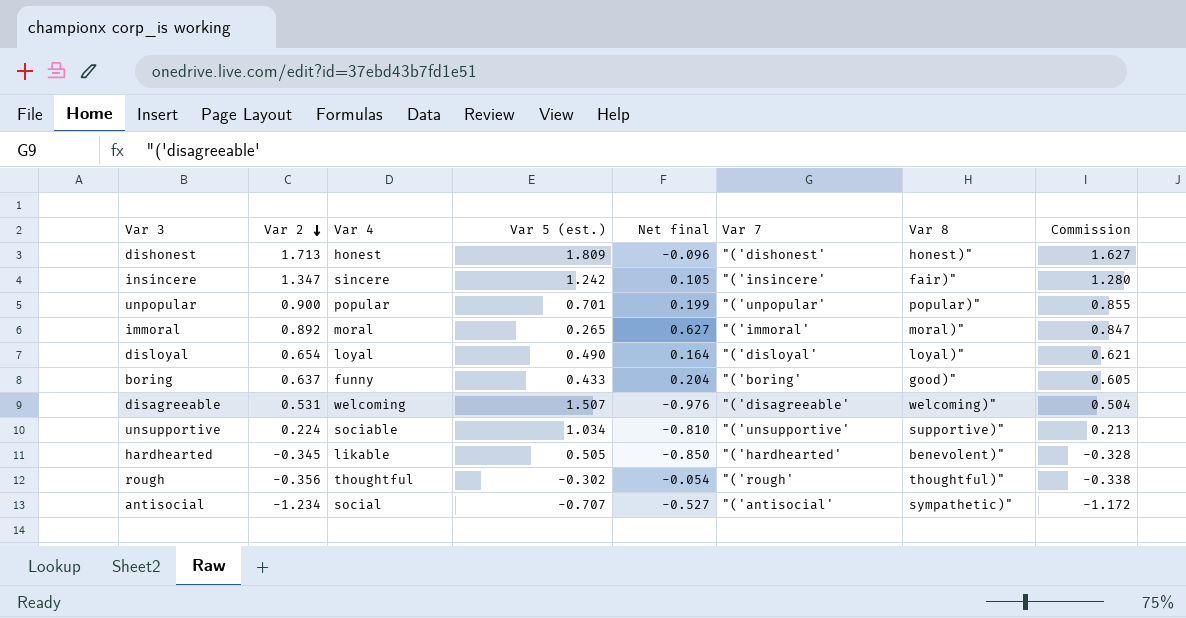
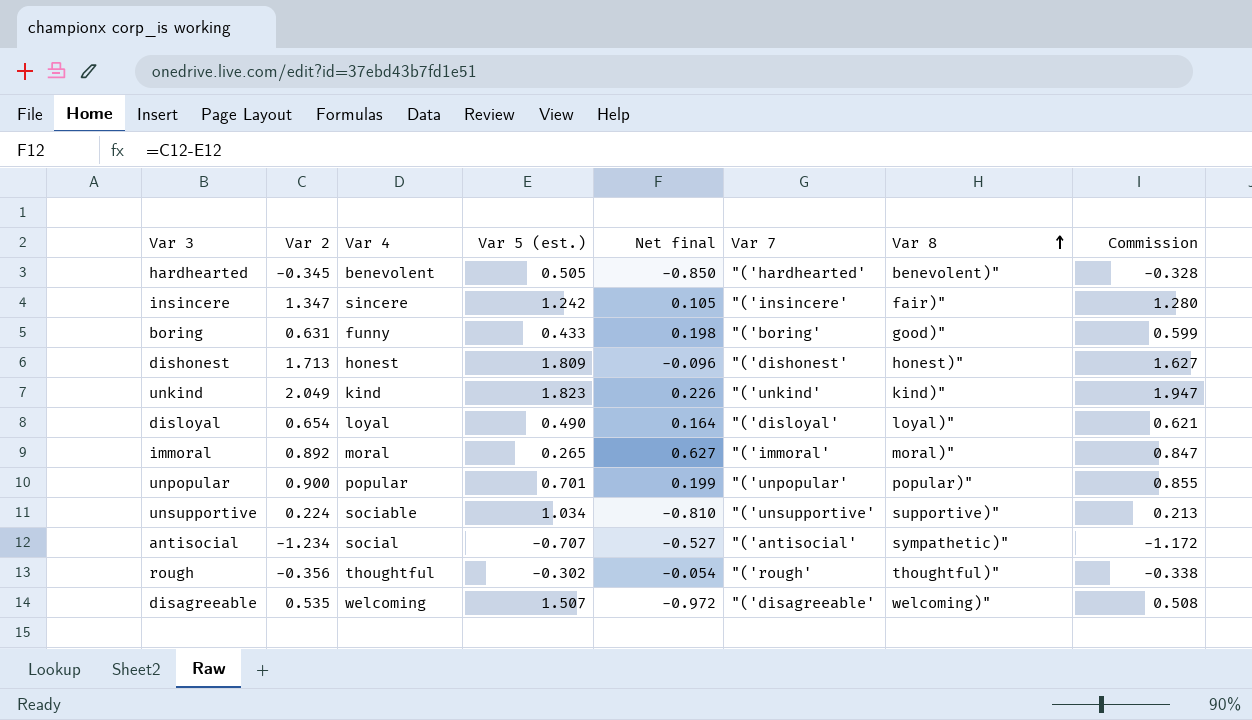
row order: Var 2 descending -> Var 8 ascending
hardhearted | Var 4: likable -> benevolent
boring | Var 2: 0.637 -> 0.631
boring | Net final: 0.204 -> 0.198
boring | Commission: 0.605 -> 0.599
row unkind: none -> 2.049 | kind | 1.823 | 0.226 | "('unkind' | kind)" | 1.947
disagreeable | Var 2: 0.531 -> 0.535
disagreeable | Net final: -0.976 -> -0.972
disagreeable | Commission: 0.504 -> 0.508

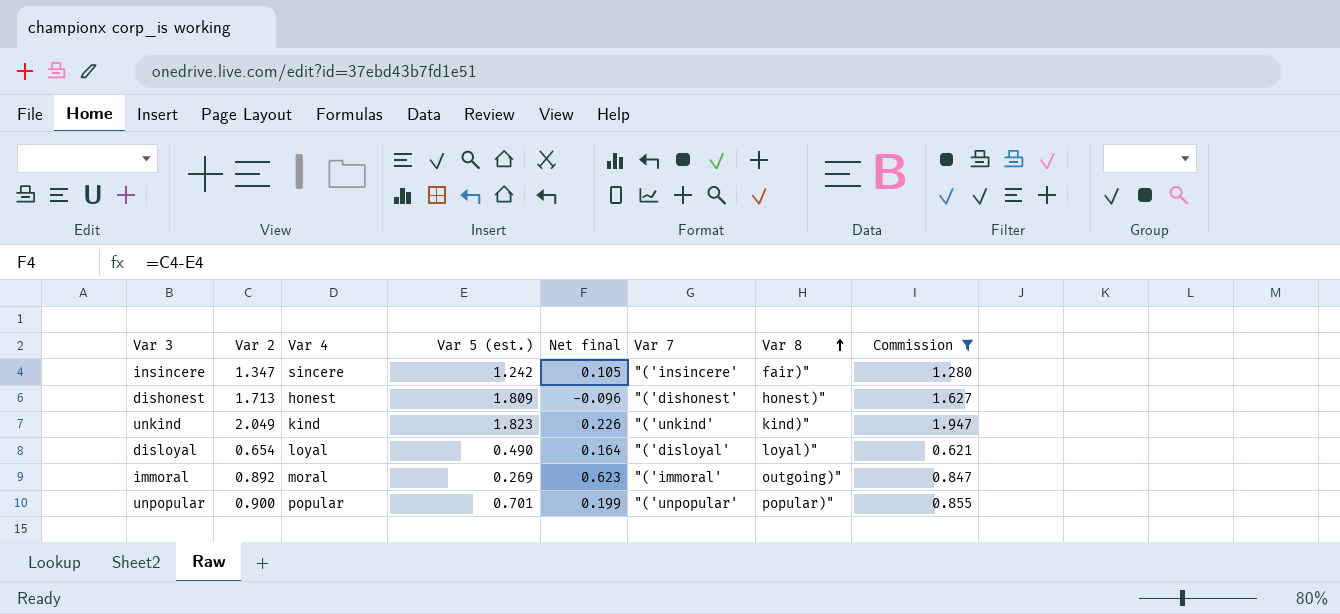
filter: none -> Commission >= 0.621
immoral | Var 5 (est.): 0.265 -> 0.269
immoral | Net final: 0.627 -> 0.623
immoral | Var 8: moral)" -> outgoing)"

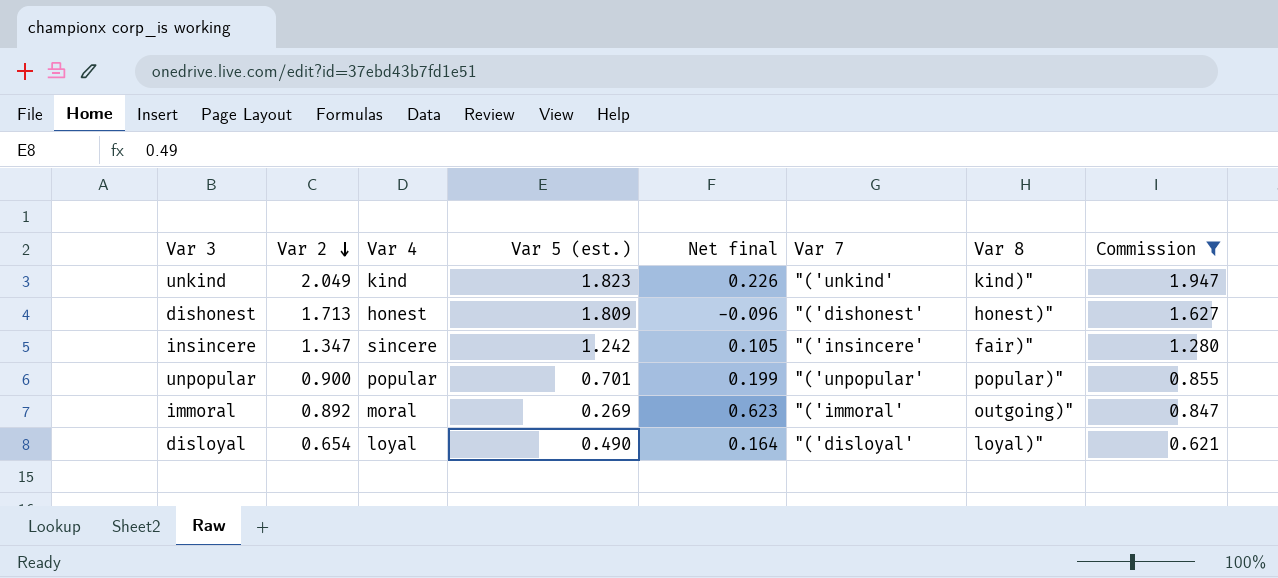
row order: Var 8 ascending -> Var 2 descending

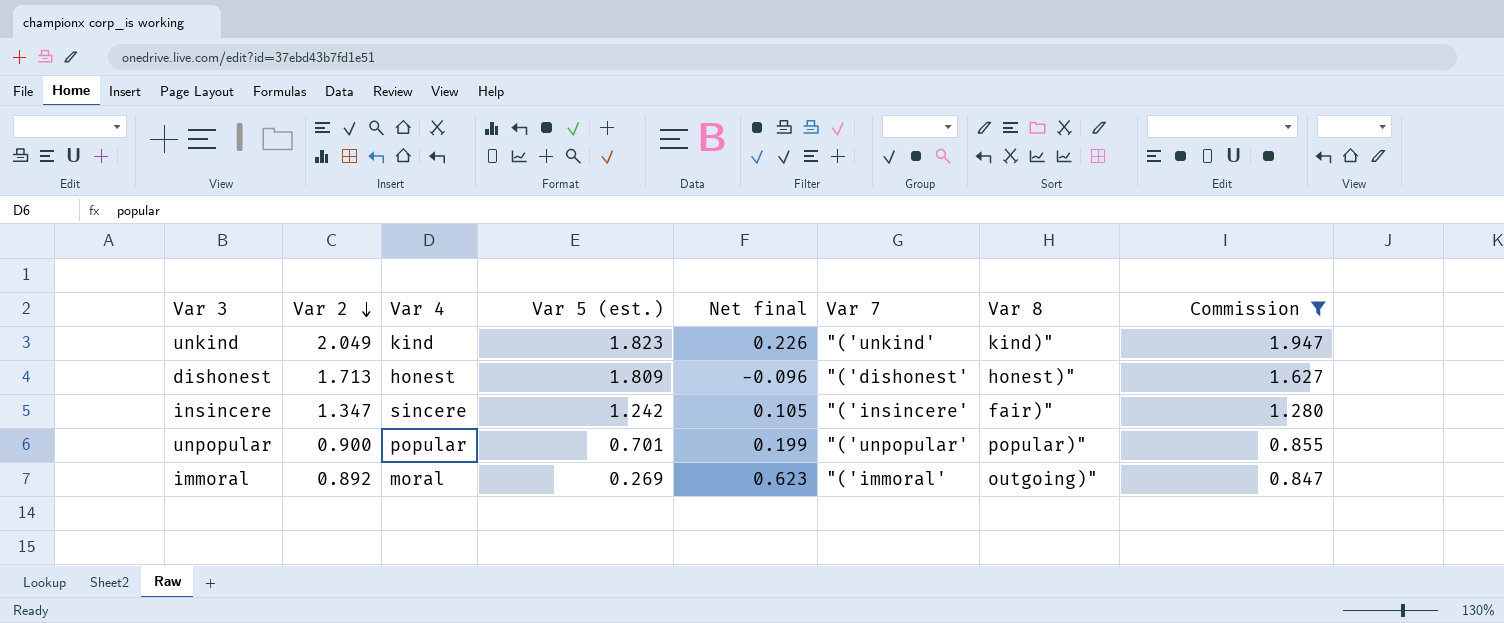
row disloyal: 0.654 | loyal | 0.490 | 0.164 | "('disloyal' | loyal)" | 0.621 -> none

